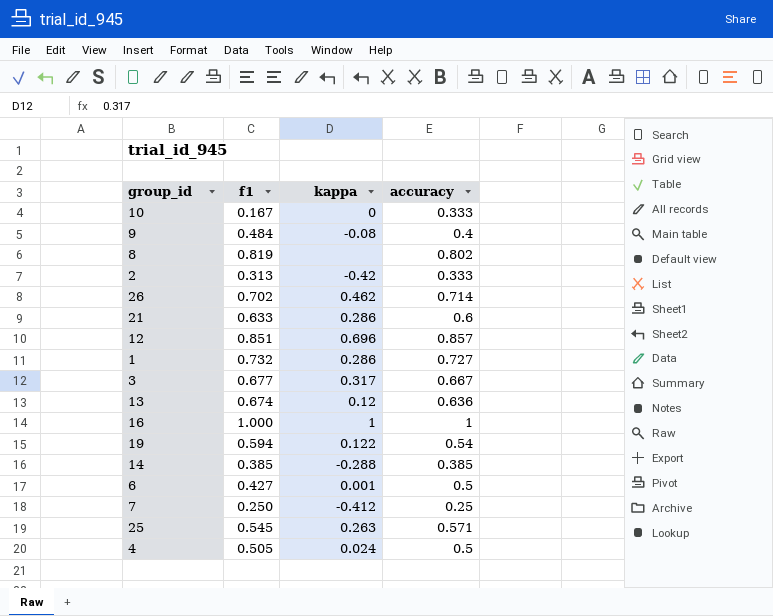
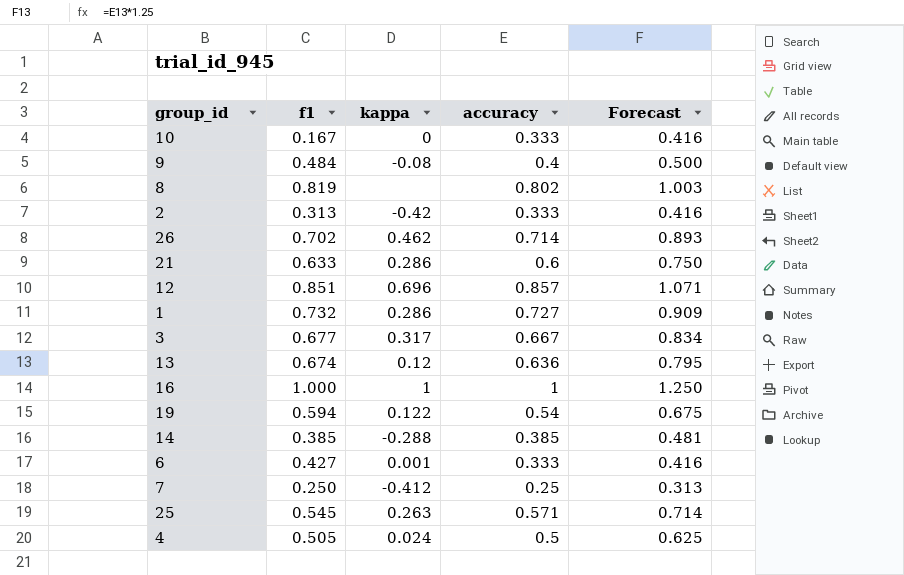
column Forecast | formula: none -> [accuracy] * 1.25
6 | accuracy: 0.5 -> 0.333

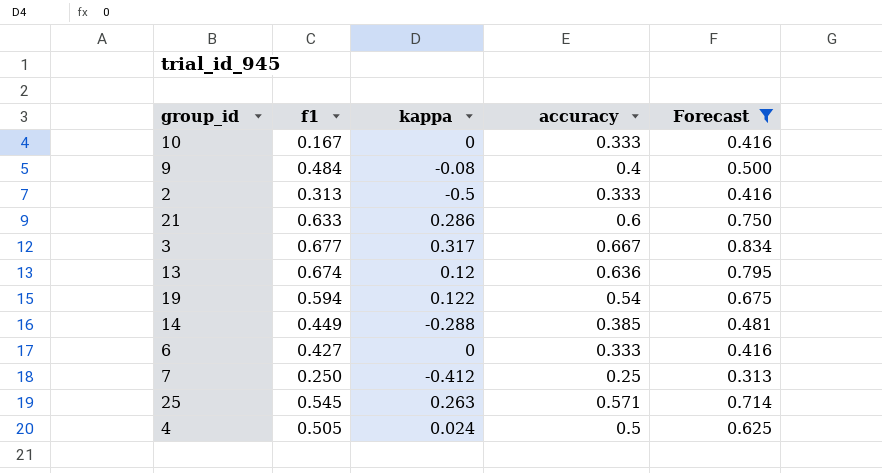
filter: none -> Forecast <= 0.834
2 | kappa: -0.42 -> -0.5
14 | f1: 0.385 -> 0.449
6 | kappa: 0.001 -> 0

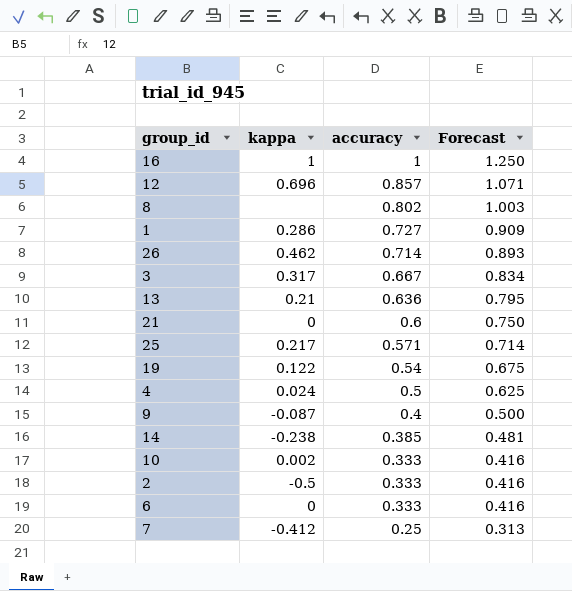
filter: Forecast <= 0.834 -> none
row order: none -> accuracy descending
column f1 | position: 2 -> none
13 | kappa: 0.12 -> 0.21
21 | kappa: 0.286 -> 0
25 | kappa: 0.263 -> 0.217
9 | kappa: -0.08 -> -0.087
14 | kappa: -0.288 -> -0.238
10 | kappa: 0 -> 0.002

